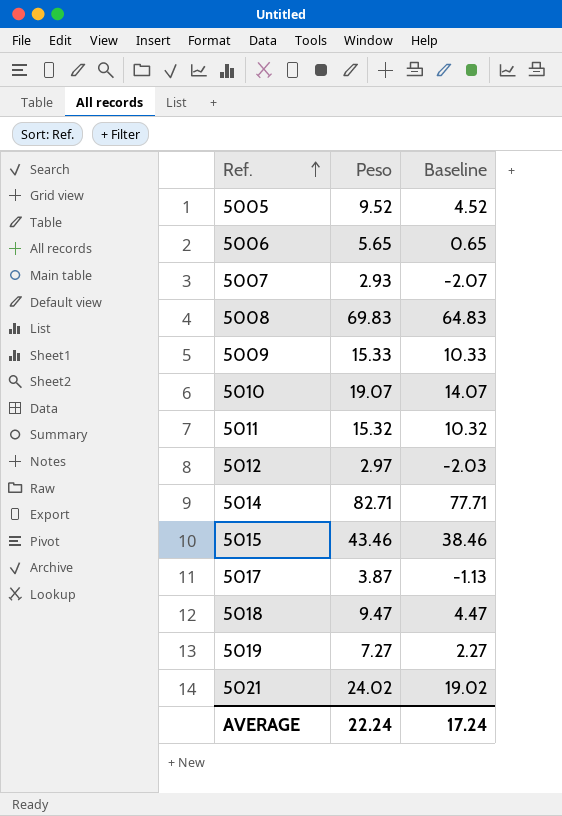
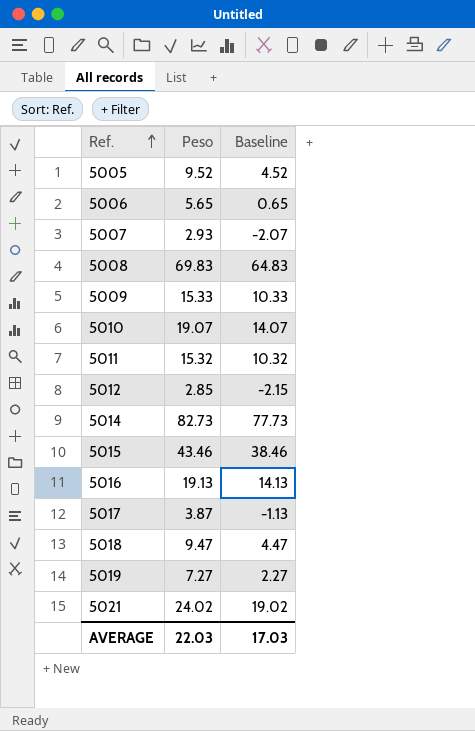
5012 | Peso: 2.97 -> 2.85
5012 | Baseline: -2.03 -> -2.15
5014 | Peso: 82.71 -> 82.73
5014 | Baseline: 77.71 -> 77.73
row 5016: none -> 19.13 | 14.13
AVERAGE | Peso: 22.24 -> 22.03
AVERAGE | Baseline: 17.24 -> 17.03

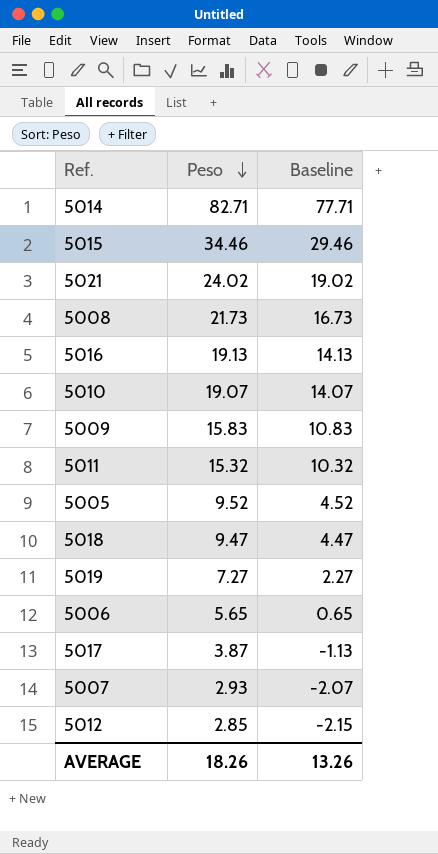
row order: Ref. ascending -> Peso descending
5014 | Peso: 82.73 -> 82.71
5014 | Baseline: 77.73 -> 77.71
5015 | Peso: 43.46 -> 34.46
5015 | Baseline: 38.46 -> 29.46
5008 | Peso: 69.83 -> 21.73
5008 | Baseline: 64.83 -> 16.73
5009 | Peso: 15.33 -> 15.83
5009 | Baseline: 10.33 -> 10.83
AVERAGE | Peso: 22.03 -> 18.26
AVERAGE | Baseline: 17.03 -> 13.26

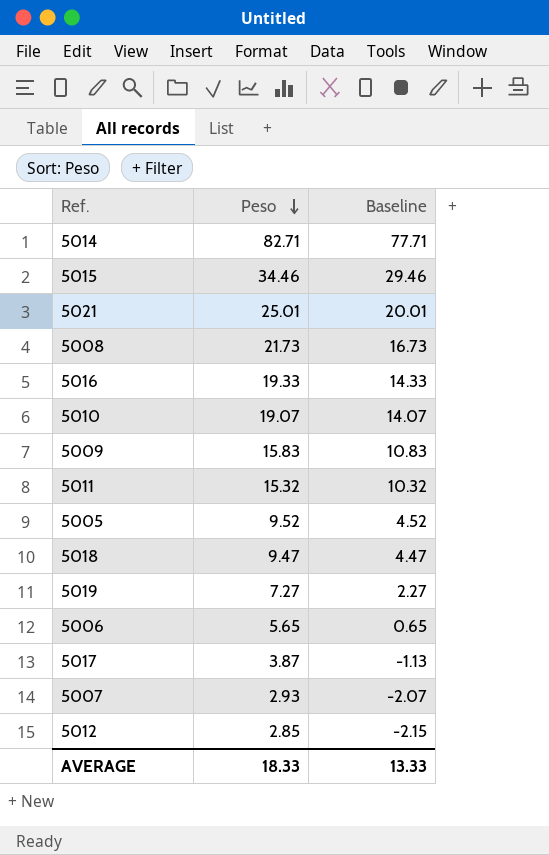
5021 | Peso: 24.02 -> 25.01
5021 | Baseline: 19.02 -> 20.01
5016 | Peso: 19.13 -> 19.33
5016 | Baseline: 14.13 -> 14.33
AVERAGE | Peso: 18.26 -> 18.33
AVERAGE | Baseline: 13.26 -> 13.33

